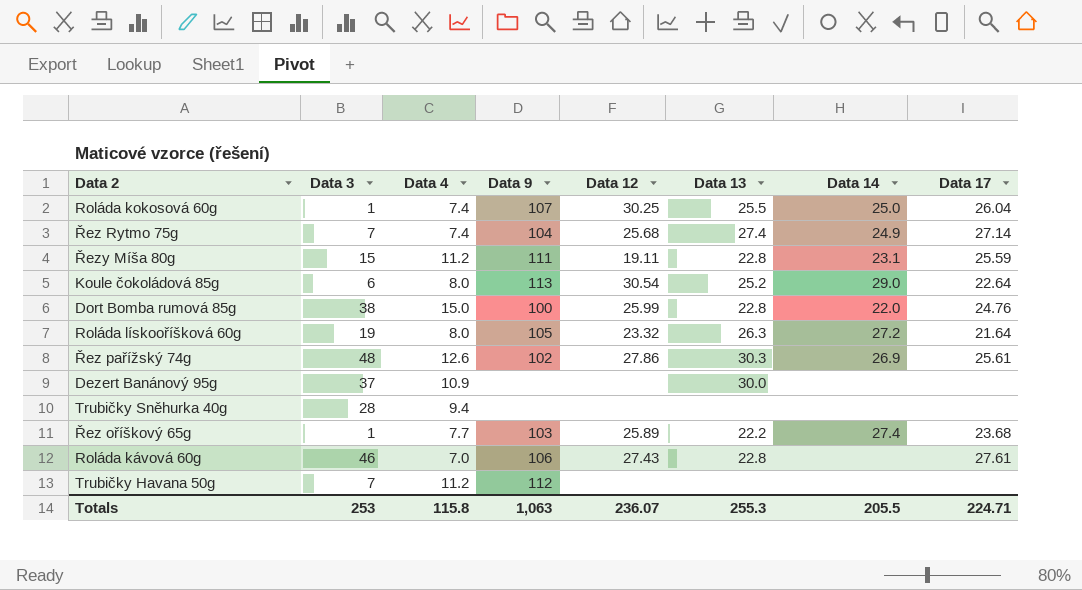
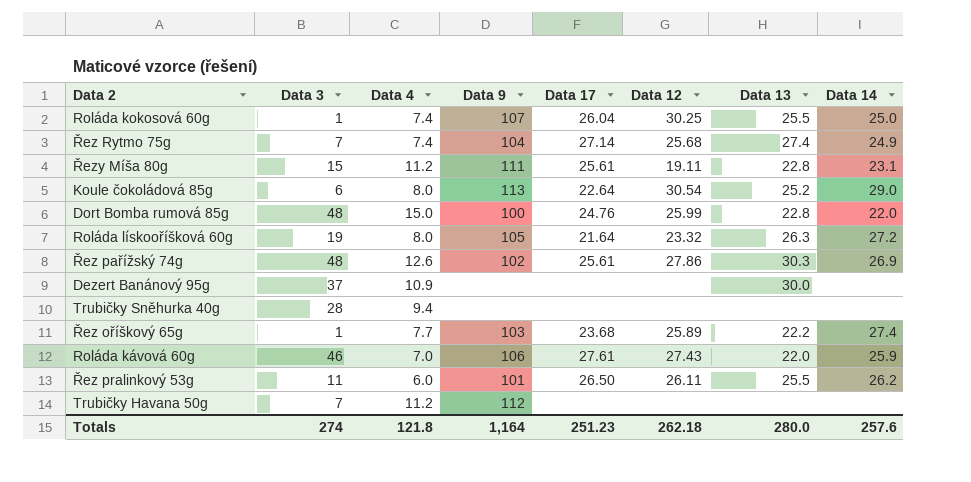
column Data 17 | position: 8 -> 5
Řezy Míša 80g | Data 17: 25.59 -> 25.61
Dort Bomba rumová 85g | Data 3: 38 -> 48
Roláda kávová 60g | Data 13: 22.8 -> 22.0
Roláda kávová 60g | Data 14: none -> 25.9
row Řez pralinkový 53g: none -> 11 | 6.0 | 101 | 26.50 | 26.11 | 25.5 | 26.2
Totals | Data 3: 253 -> 274
Totals | Data 4: 115.8 -> 121.8
Totals | Data 9: 1,063 -> 1,164
Totals | Data 17: 224.71 -> 251.23
Totals | Data 12: 236.07 -> 262.18
Totals | Data 13: 255.3 -> 280.0
Totals | Data 14: 205.5 -> 257.6

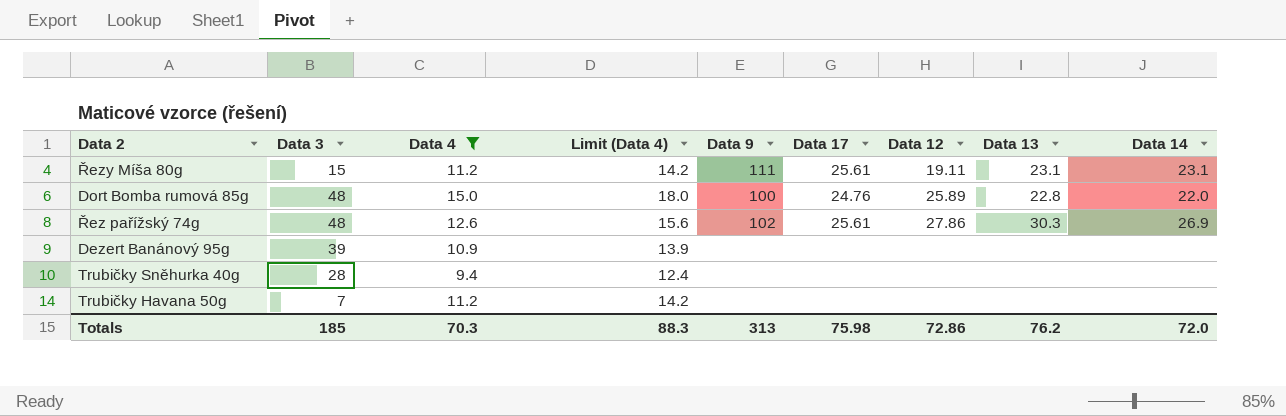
filter: none -> Data 4 >= 9.4
column Limit (Data 4) | formula: none -> [Data 4] + 3
Řezy Míša 80g | Data 13: 22.8 -> 23.1
Dort Bomba rumová 85g | Data 12: 25.99 -> 25.89
Dezert Banánový 95g | Data 3: 37 -> 39
Dezert Banánový 95g | Data 13: 30.0 -> none
Trubičky Havana 50g | Data 9: 112 -> none
Totals | Data 3: 274 -> 185
Totals | Data 4: 121.8 -> 70.3
Totals | Data 9: 1,164 -> 313
Totals | Data 17: 251.23 -> 75.98
Totals | Data 12: 262.18 -> 72.86
Totals | Data 13: 280.0 -> 76.2
Totals | Data 14: 257.6 -> 72.0

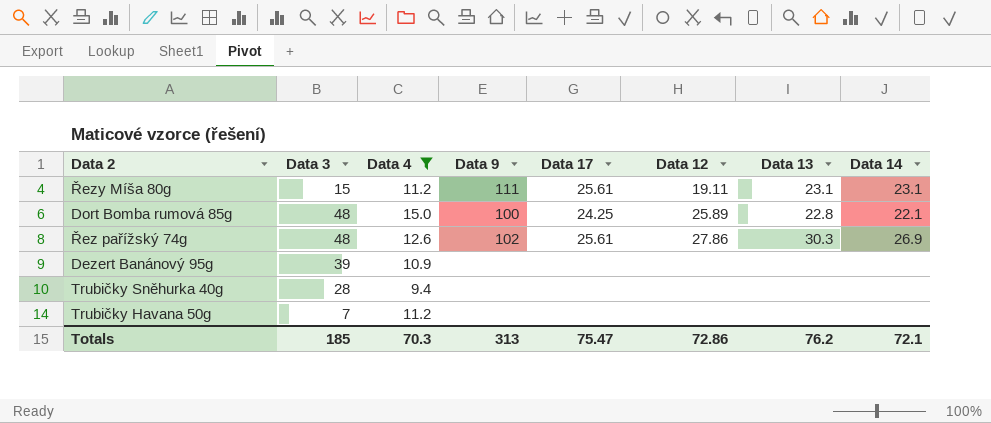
column Limit (Data 4) | formula: [Data 4] + 3 -> none
Dort Bomba rumová 85g | Data 17: 24.76 -> 24.25
Dort Bomba rumová 85g | Data 14: 22.0 -> 22.1
Totals | Data 17: 75.98 -> 75.47
Totals | Data 14: 72.0 -> 72.1

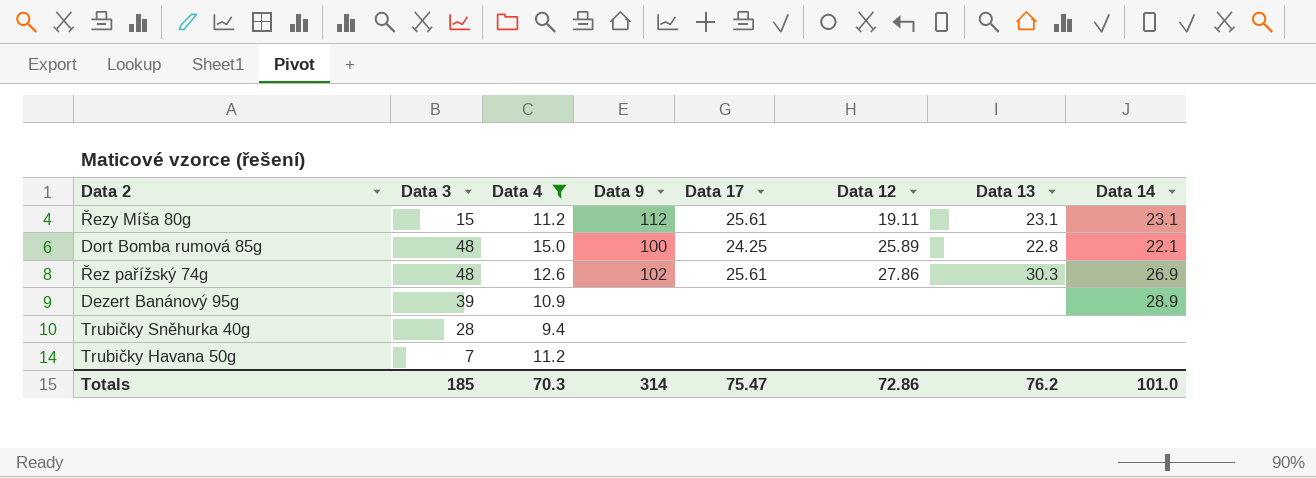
Řezy Míša 80g | Data 9: 111 -> 112
Dezert Banánový 95g | Data 14: none -> 28.9
Totals | Data 9: 313 -> 314
Totals | Data 14: 72.1 -> 101.0

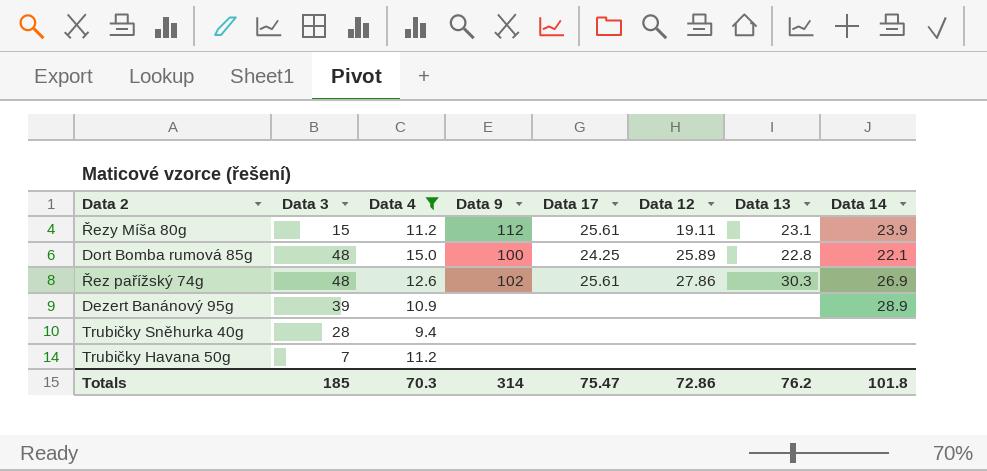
Řezy Míša 80g | Data 14: 23.1 -> 23.9
Totals | Data 14: 101.0 -> 101.8

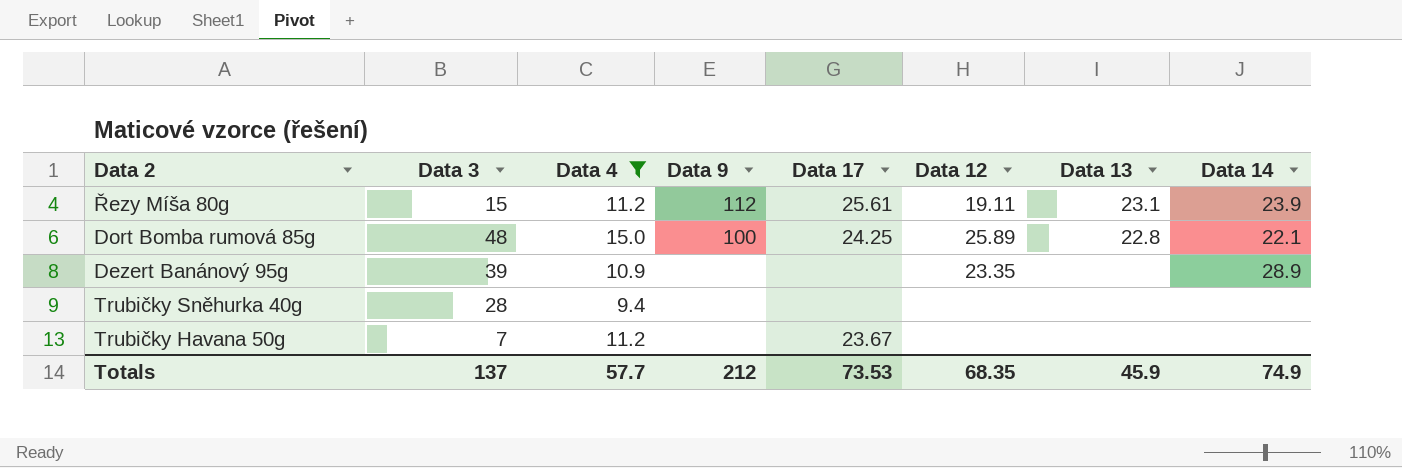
row Řez pařížský 74g: 48 | 12.6 | 102 | 25.61 | 27.86 | 30.3 | 26.9 -> none
Dezert Banánový 95g | Data 12: none -> 23.35
Trubičky Havana 50g | Data 17: none -> 23.67
Totals | Data 3: 185 -> 137
Totals | Data 4: 70.3 -> 57.7
Totals | Data 9: 314 -> 212
Totals | Data 17: 75.47 -> 73.53
Totals | Data 12: 72.86 -> 68.35
Totals | Data 13: 76.2 -> 45.9
Totals | Data 14: 101.8 -> 74.9

